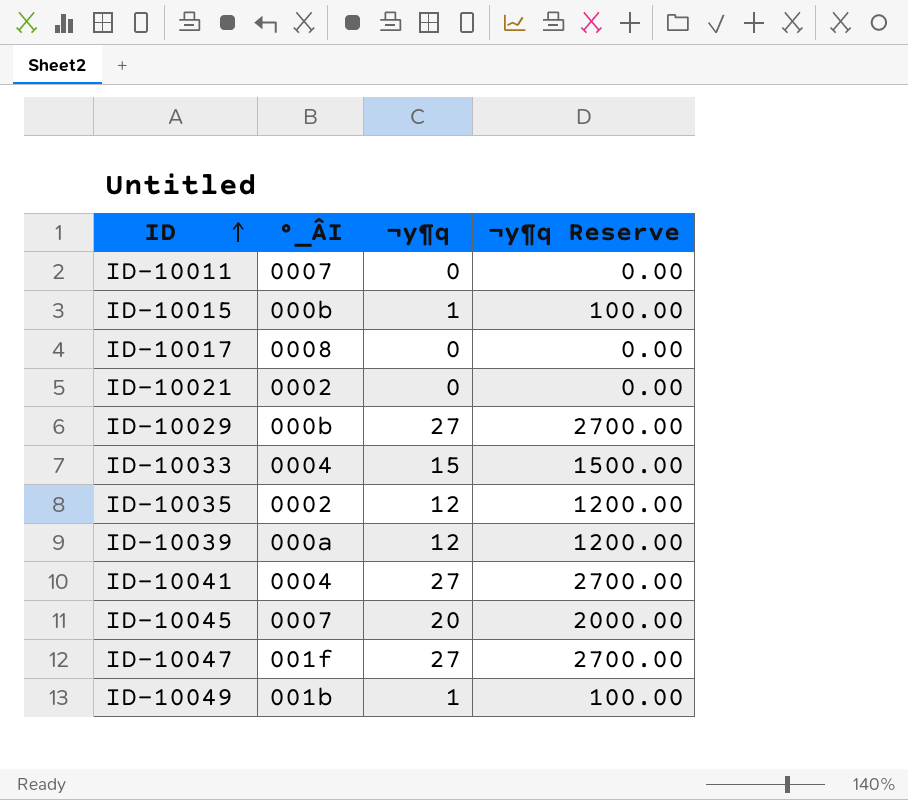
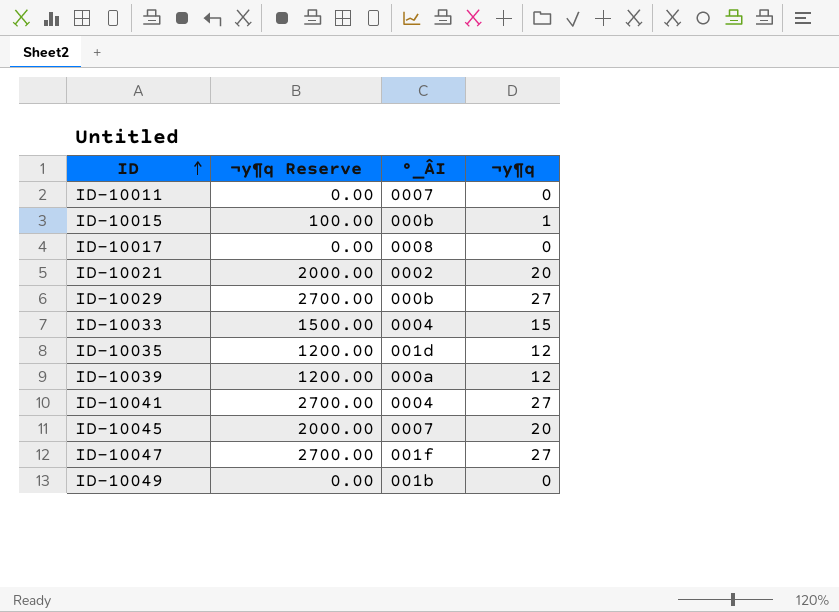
column ¬y¶q Reserve | position: 4 -> 2
ID-10021 | ¬y¶q Reserve: 0.00 -> 2000.00
ID-10021 | ¬y¶q: 0 -> 20
ID-10035 | °_ÂI: 0002 -> 001d
ID-10049 | ¬y¶q Reserve: 100.00 -> 0.00
ID-10049 | ¬y¶q: 1 -> 0

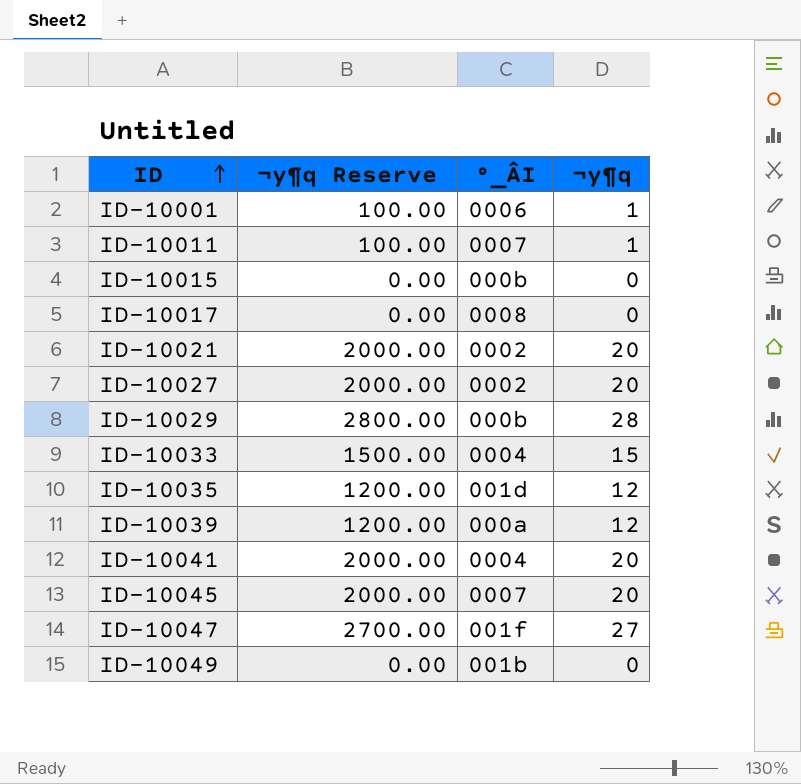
row ID-10001: none -> 100.00 | 0006 | 1
ID-10011 | ¬y¶q Reserve: 0.00 -> 100.00
ID-10011 | ¬y¶q: 0 -> 1
ID-10015 | ¬y¶q Reserve: 100.00 -> 0.00
ID-10015 | ¬y¶q: 1 -> 0
row ID-10027: none -> 2000.00 | 0002 | 20
ID-10029 | ¬y¶q Reserve: 2700.00 -> 2800.00
ID-10029 | ¬y¶q: 27 -> 28
ID-10041 | ¬y¶q Reserve: 2700.00 -> 2000.00
ID-10041 | ¬y¶q: 27 -> 20

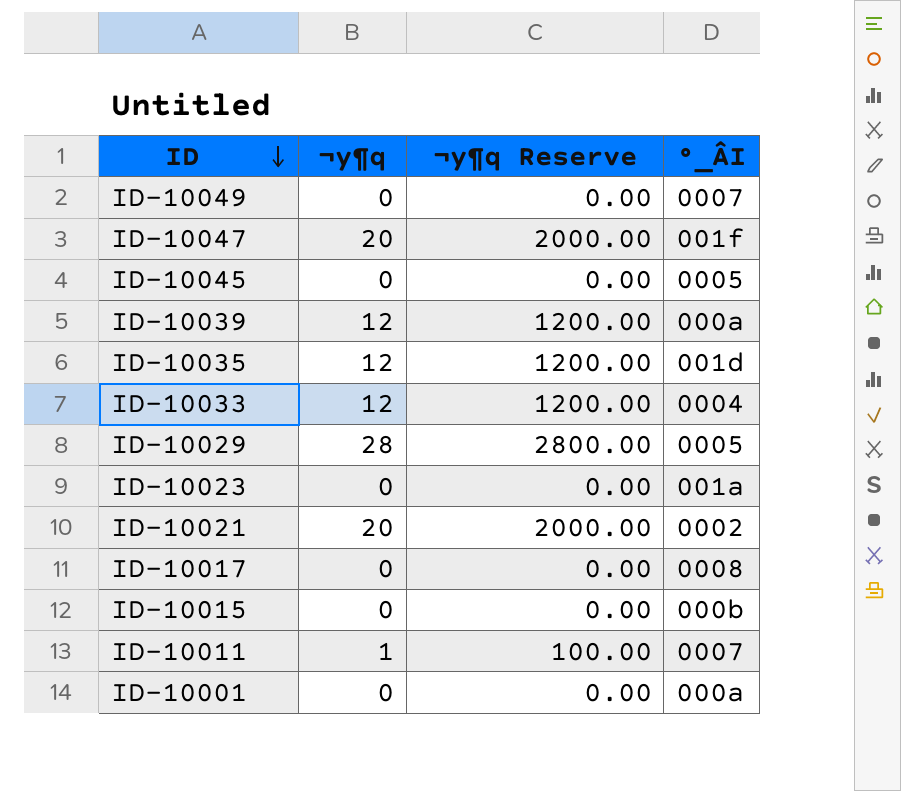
row order: ID ascending -> ID descending
column ¬y¶q | position: 4 -> 2
row ID-10027: 2000.00 | 0002 | 20 -> none
row ID-10041: 2000.00 | 0004 | 20 -> none
ID-10049 | °_ÂI: 001b -> 0007
ID-10047 | ¬y¶q: 27 -> 20
ID-10047 | ¬y¶q Reserve: 2700.00 -> 2000.00
ID-10045 | ¬y¶q: 20 -> 0
ID-10045 | ¬y¶q Reserve: 2000.00 -> 0.00
ID-10045 | °_ÂI: 0007 -> 0005
ID-10033 | ¬y¶q: 15 -> 12
ID-10033 | ¬y¶q Reserve: 1500.00 -> 1200.00
ID-10029 | °_ÂI: 000b -> 0005
row ID-10023: none -> 0 | 0.00 | 001a
ID-10001 | ¬y¶q: 1 -> 0
ID-10001 | ¬y¶q Reserve: 100.00 -> 0.00
ID-10001 | °_ÂI: 0006 -> 000a

